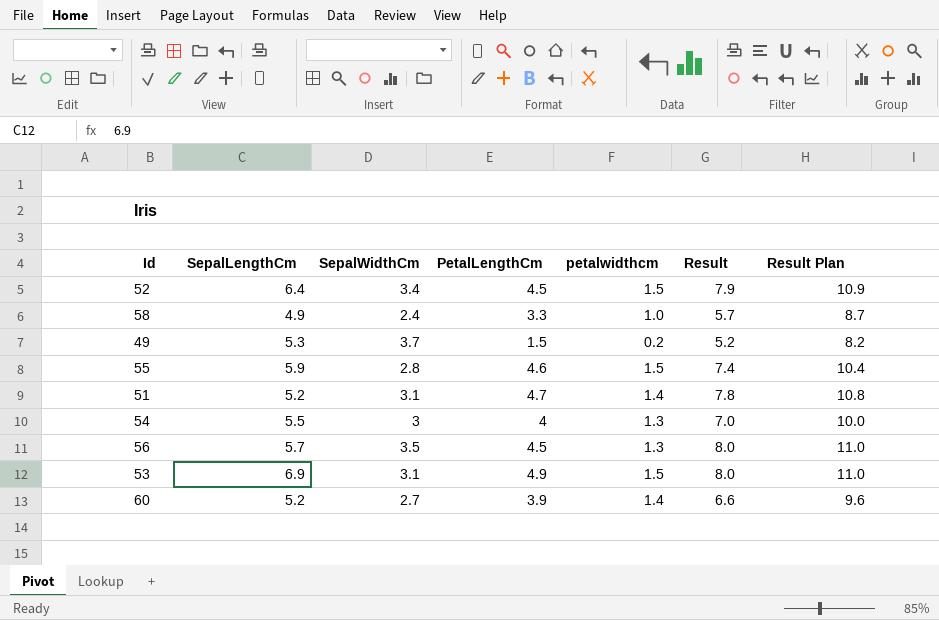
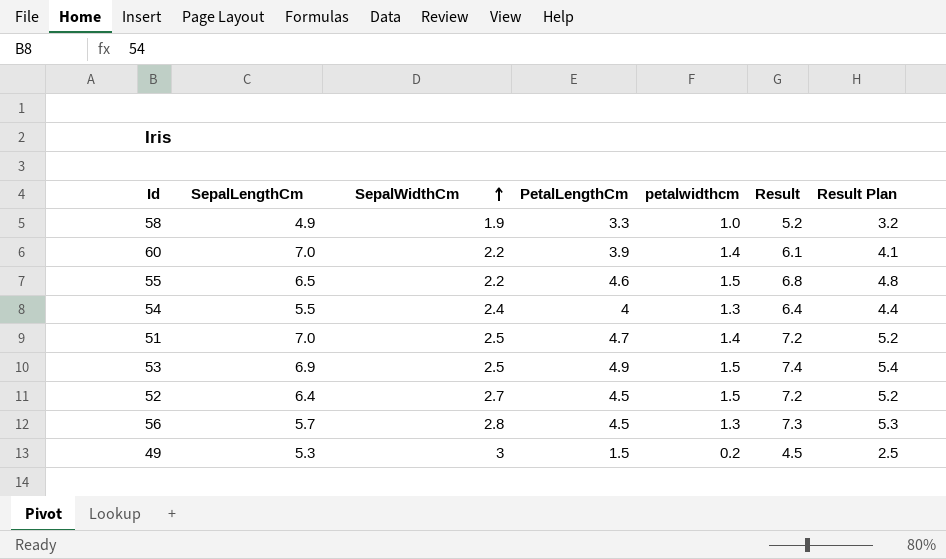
row order: none -> SepalWidthCm ascending
column Result Plan | formula: [Result] + 3 -> [Result] - 2
58 | SepalWidthCm: 2.4 -> 1.9
58 | Result: 5.7 -> 5.2
60 | SepalLengthCm: 5.2 -> 7.0
60 | SepalWidthCm: 2.7 -> 2.2
60 | Result: 6.6 -> 6.1
55 | SepalLengthCm: 5.9 -> 6.5
55 | SepalWidthCm: 2.8 -> 2.2
55 | Result: 7.4 -> 6.8
54 | SepalWidthCm: 3 -> 2.4
54 | Result: 7.0 -> 6.4
51 | SepalLengthCm: 5.2 -> 7.0
51 | SepalWidthCm: 3.1 -> 2.5
51 | Result: 7.8 -> 7.2
53 | SepalWidthCm: 3.1 -> 2.5
53 | Result: 8.0 -> 7.4
52 | SepalWidthCm: 3.4 -> 2.7
52 | Result: 7.9 -> 7.2
56 | SepalWidthCm: 3.5 -> 2.8
56 | Result: 8.0 -> 7.3
49 | SepalWidthCm: 3.7 -> 3
49 | Result: 5.2 -> 4.5

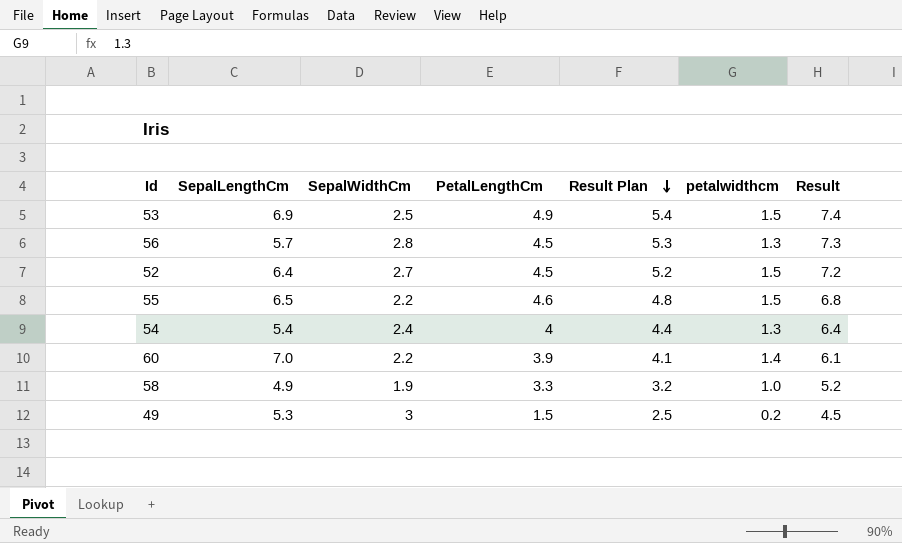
row order: SepalWidthCm ascending -> Result Plan descending
column Result Plan | position: 7 -> 5
row 51: 7.0 | 2.5 | 4.7 | 1.4 | 7.2 | 5.2 -> none
54 | SepalLengthCm: 5.5 -> 5.4

